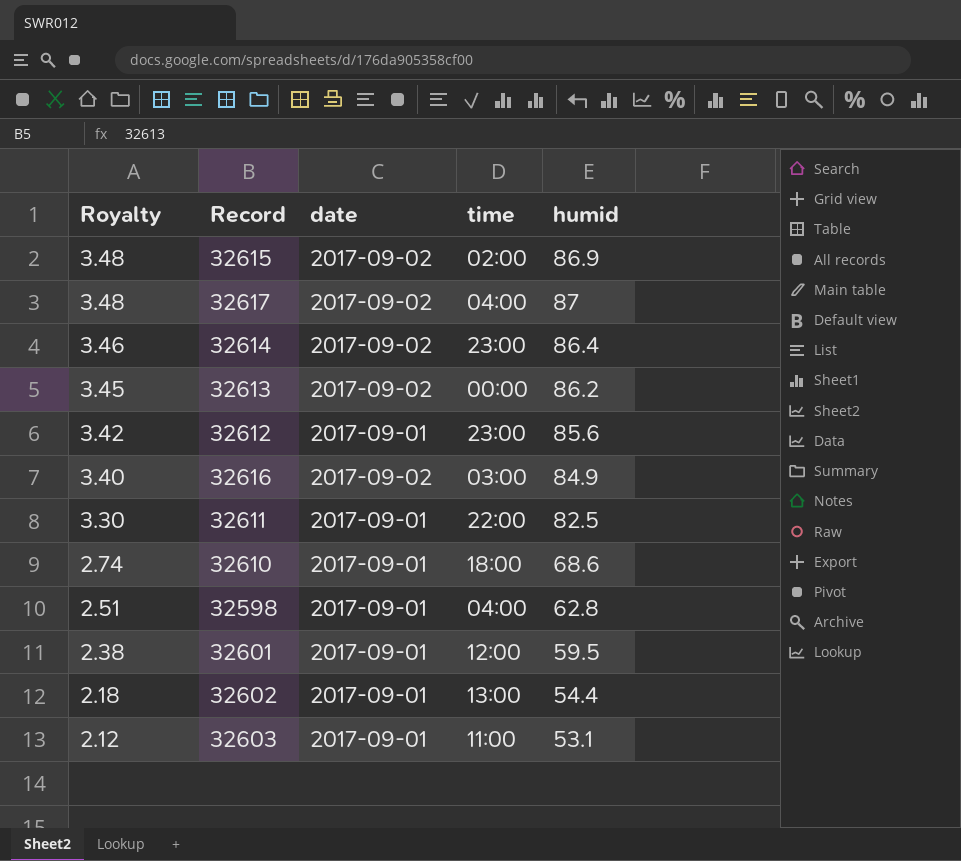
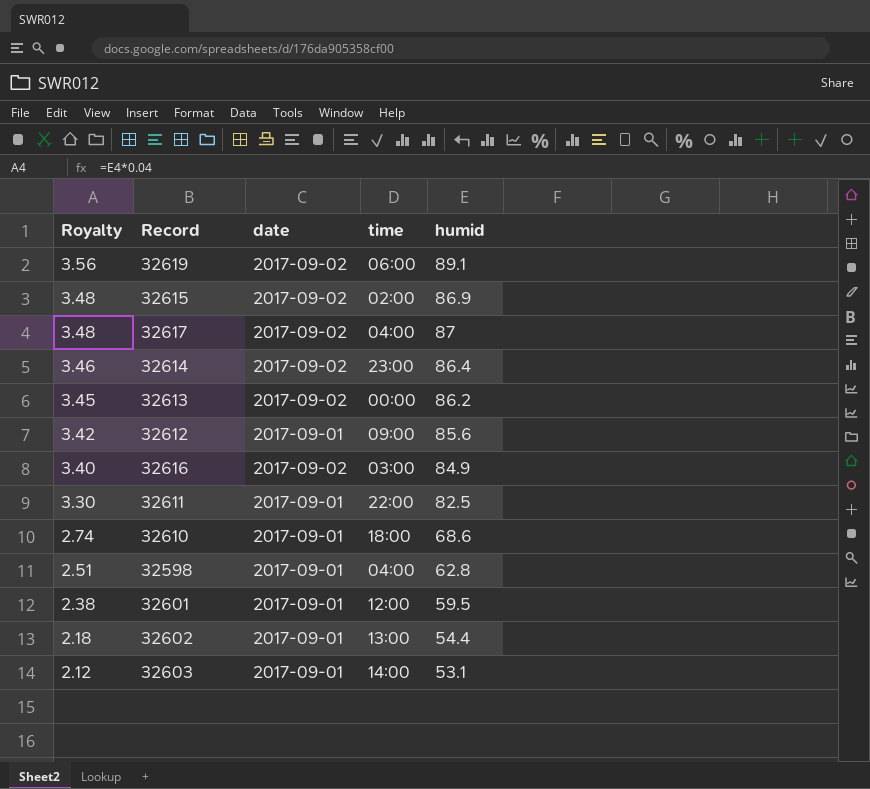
row 32619: none -> 3.56 | 2017-09-02 | 06:00 | 89.1
32612 | time: 23:00 -> 09:00
32603 | time: 11:00 -> 14:00

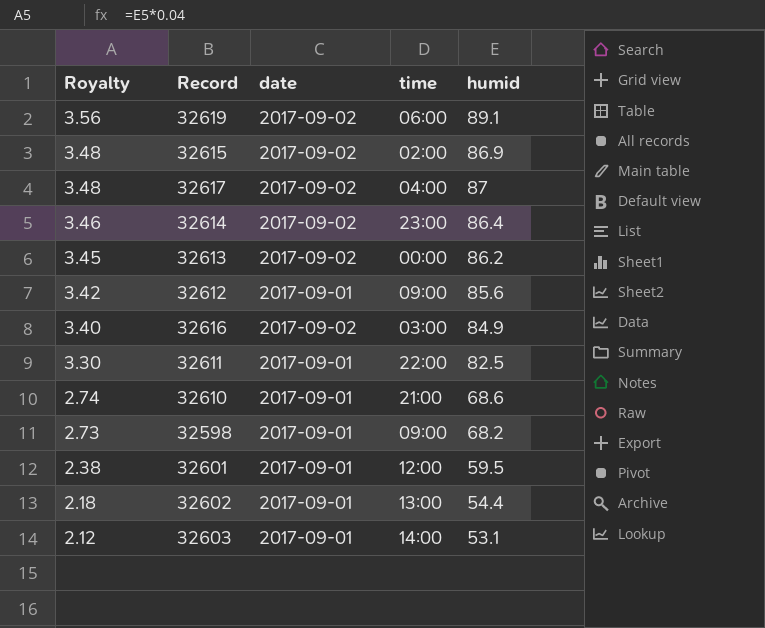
32610 | time: 18:00 -> 21:00
32598 | Royalty: 2.51 -> 2.73
32598 | time: 04:00 -> 09:00
32598 | humid: 62.8 -> 68.2

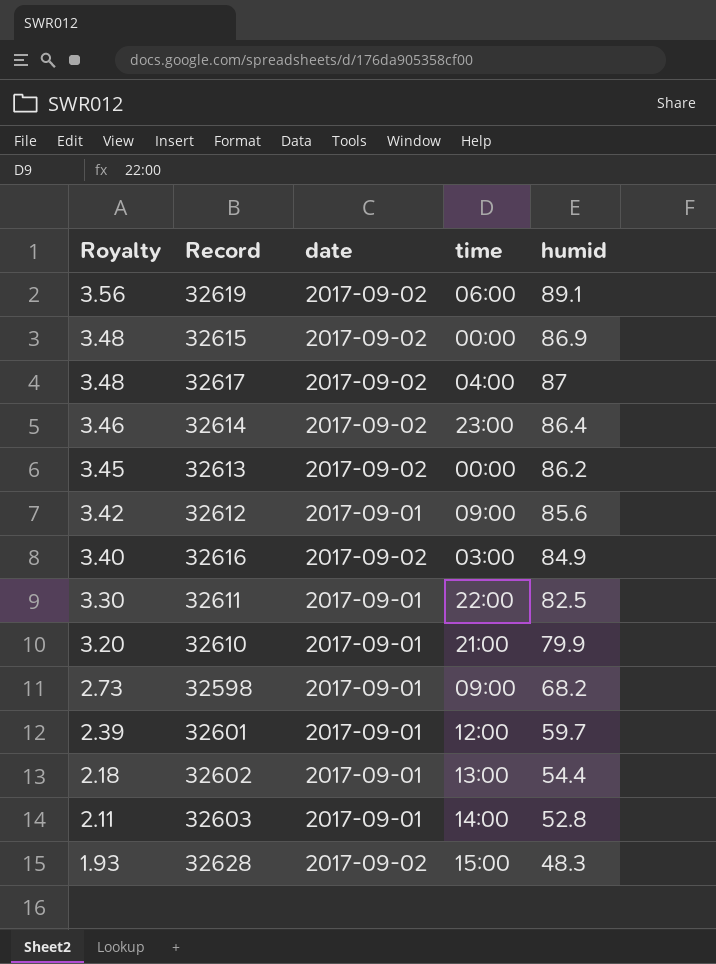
32615 | time: 02:00 -> 00:00
32610 | Royalty: 2.74 -> 3.20
32610 | humid: 68.6 -> 79.9
32601 | Royalty: 2.38 -> 2.39
32601 | humid: 59.5 -> 59.7
32603 | Royalty: 2.12 -> 2.11
32603 | humid: 53.1 -> 52.8
row 32628: none -> 1.93 | 2017-09-02 | 15:00 | 48.3

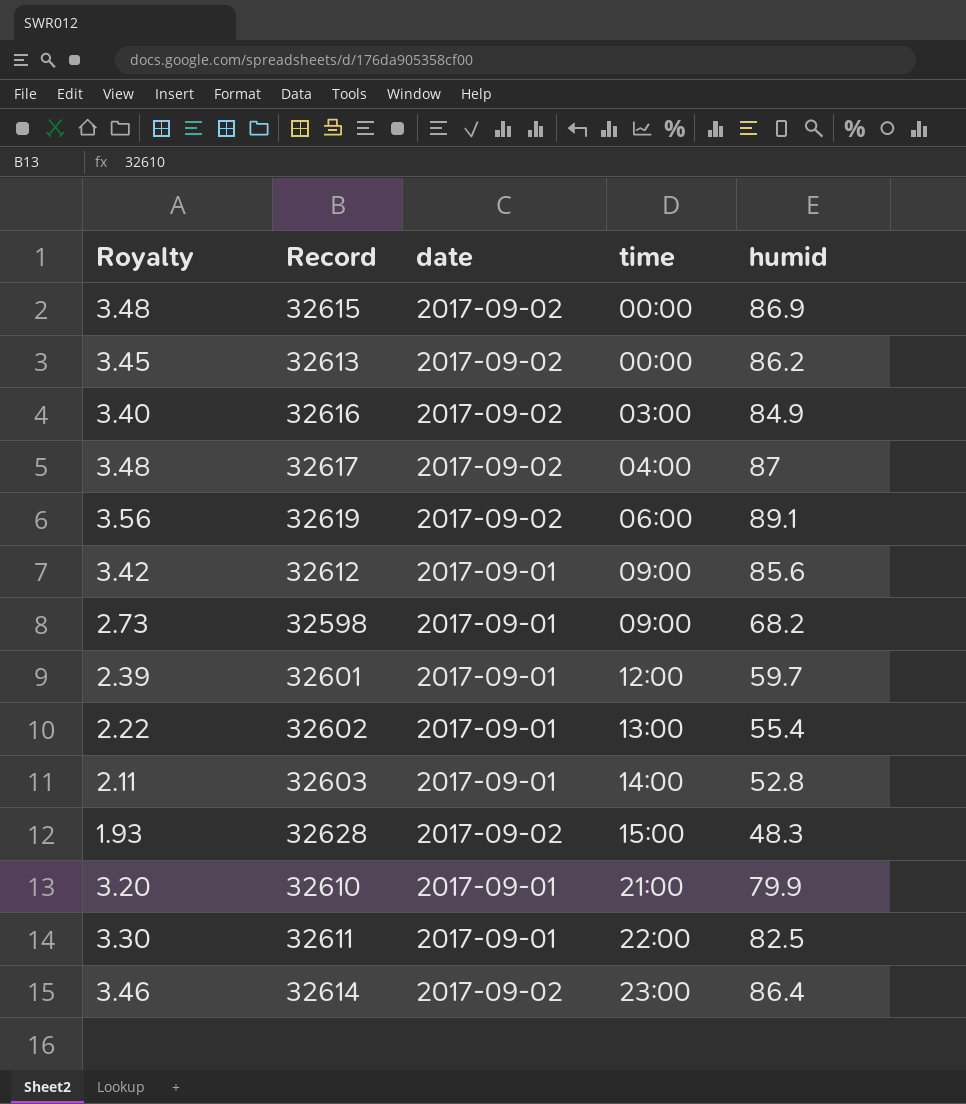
row order: Royalty descending -> time ascending
32602 | Royalty: 2.18 -> 2.22
32602 | humid: 54.4 -> 55.4

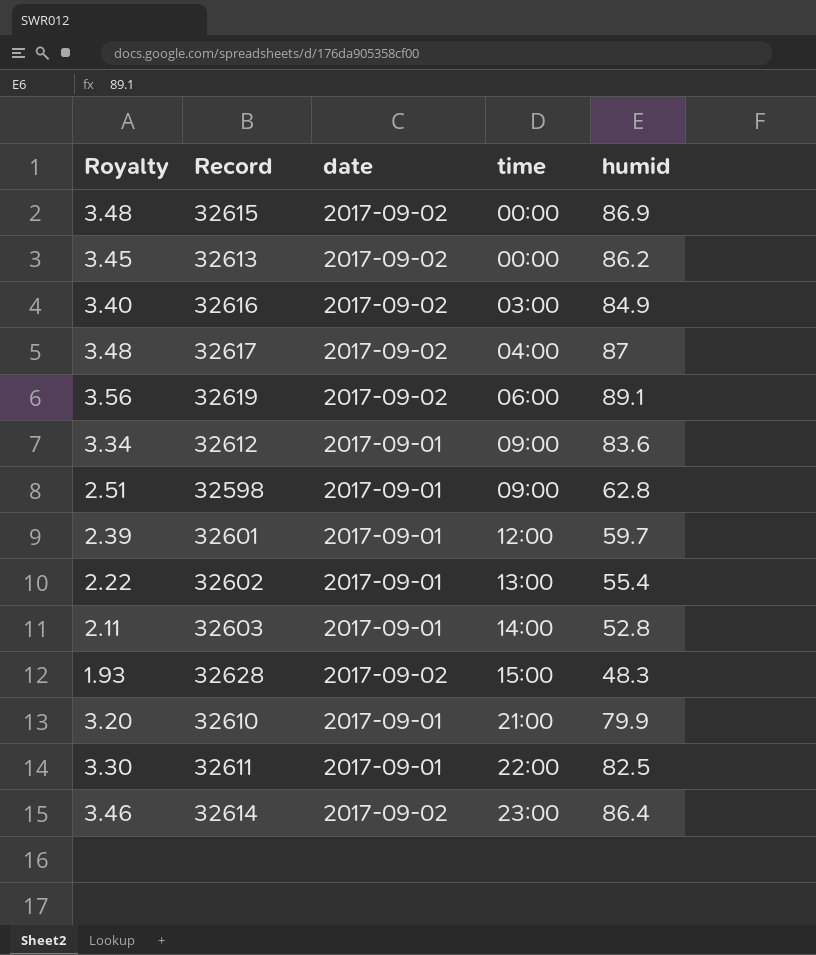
32612 | Royalty: 3.42 -> 3.34
32612 | humid: 85.6 -> 83.6
32598 | Royalty: 2.73 -> 2.51
32598 | humid: 68.2 -> 62.8

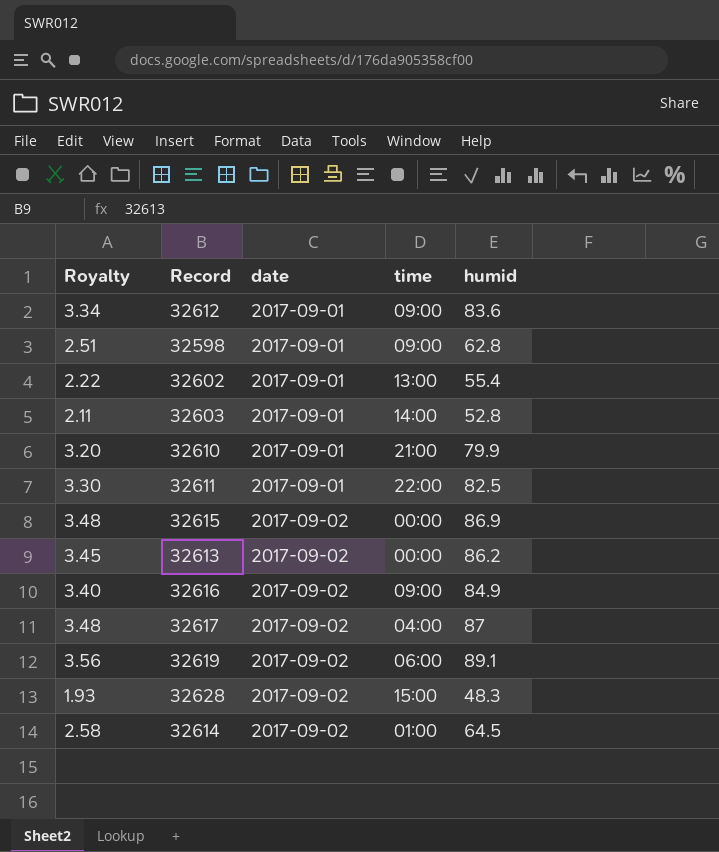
row order: time ascending -> date ascending
row 32601: 2.39 | 2017-09-01 | 12:00 | 59.7 -> none
32616 | time: 03:00 -> 09:00
32614 | Royalty: 3.46 -> 2.58
32614 | time: 23:00 -> 01:00
32614 | humid: 86.4 -> 64.5

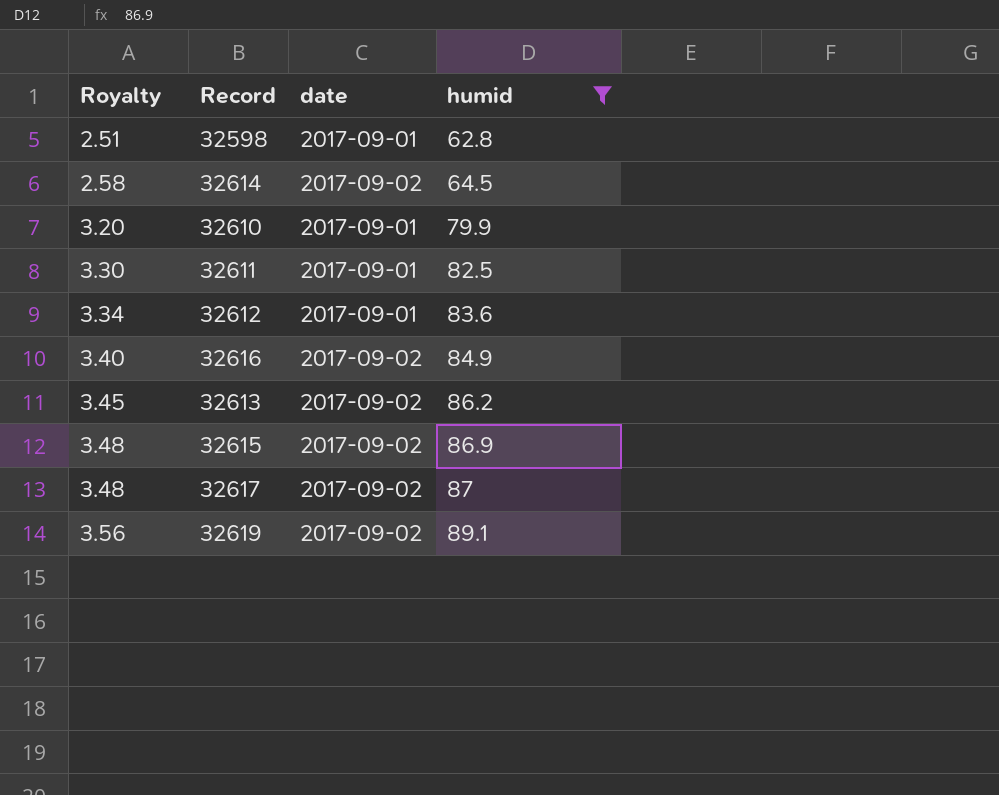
filter: none -> humid >= 62.8
row order: date ascending -> Royalty ascending
column time | position: 4 -> none

